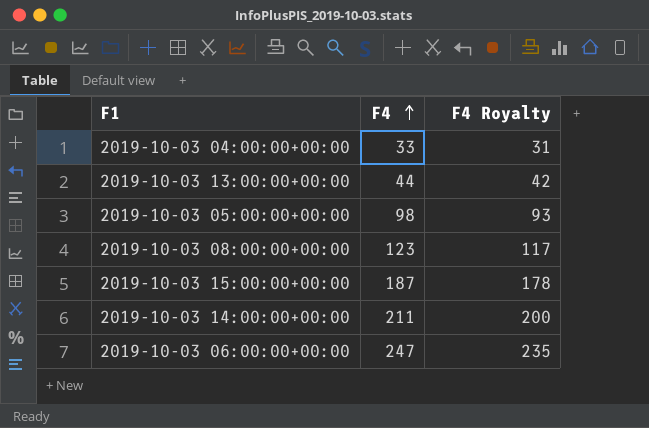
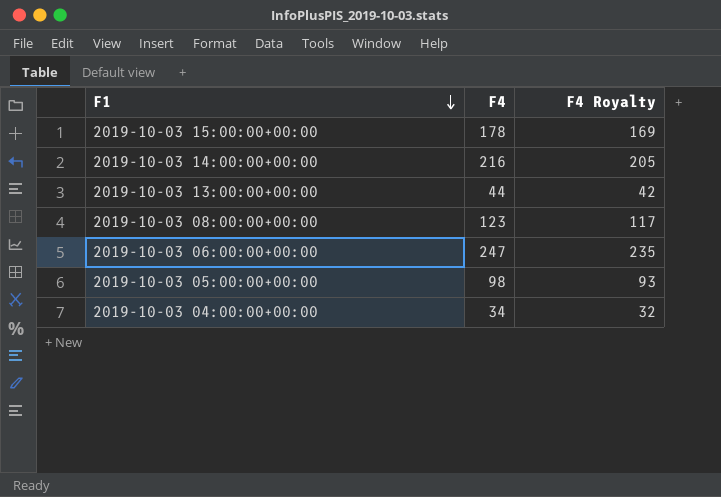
row order: F4 ascending -> F1 descending
2019-10-03 15:00:00+00:00 | F4: 187 -> 178
2019-10-03 15:00:00+00:00 | F4 Royalty: 178 -> 169
2019-10-03 14:00:00+00:00 | F4: 211 -> 216
2019-10-03 14:00:00+00:00 | F4 Royalty: 200 -> 205
2019-10-03 04:00:00+00:00 | F4: 33 -> 34
2019-10-03 04:00:00+00:00 | F4 Royalty: 31 -> 32

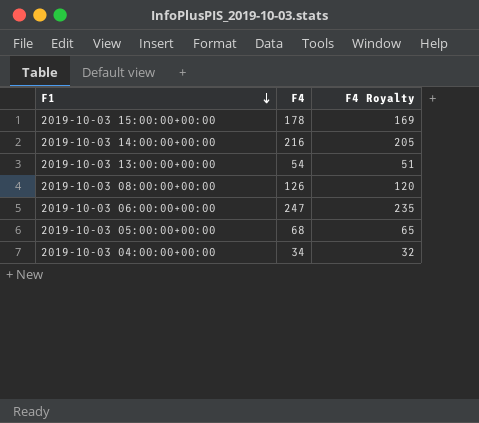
2019-10-03 13:00:00+00:00 | F4: 44 -> 54
2019-10-03 13:00:00+00:00 | F4 Royalty: 42 -> 51
2019-10-03 08:00:00+00:00 | F4: 123 -> 126
2019-10-03 08:00:00+00:00 | F4 Royalty: 117 -> 120
2019-10-03 05:00:00+00:00 | F4: 98 -> 68
2019-10-03 05:00:00+00:00 | F4 Royalty: 93 -> 65

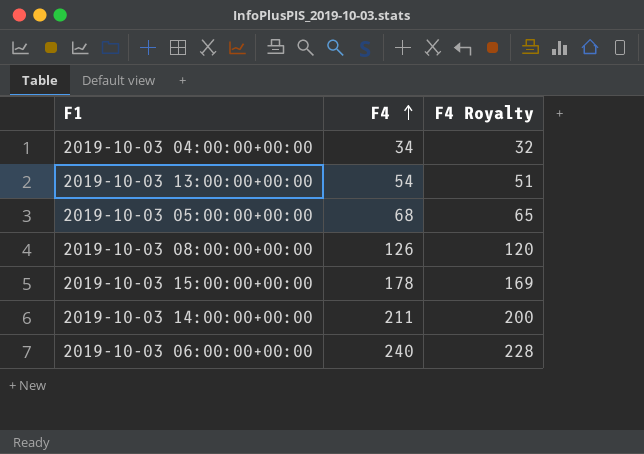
row order: F1 descending -> F4 ascending
2019-10-03 14:00:00+00:00 | F4: 216 -> 211
2019-10-03 14:00:00+00:00 | F4 Royalty: 205 -> 200
2019-10-03 06:00:00+00:00 | F4: 247 -> 240
2019-10-03 06:00:00+00:00 | F4 Royalty: 235 -> 228

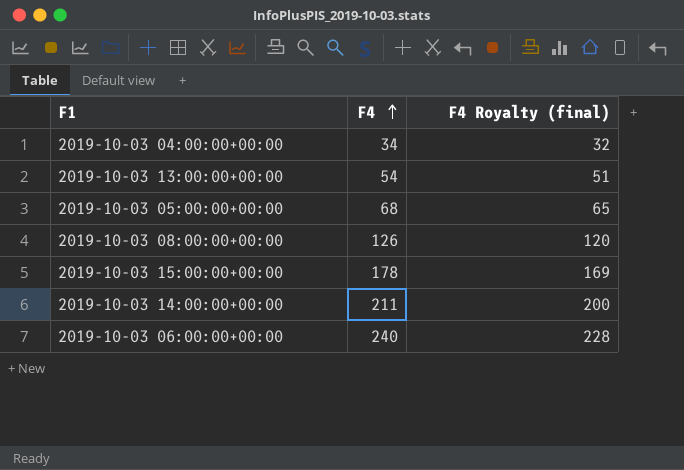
column name: F4 Royalty -> F4 Royalty (final)

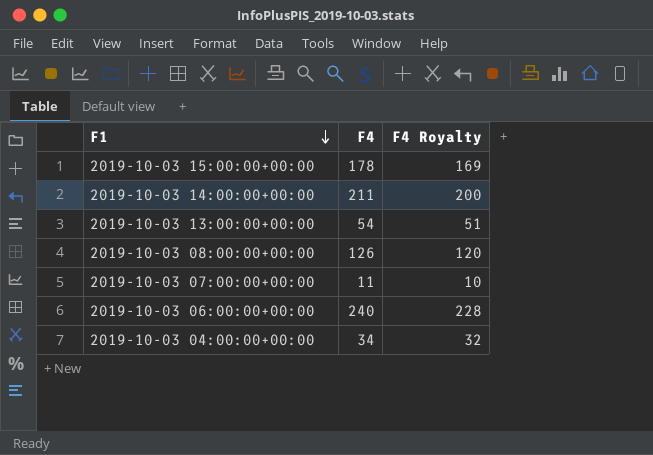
row order: F4 ascending -> F1 descending
column name: F4 Royalty (final) -> F4 Royalty
row 2019-10-03 05:00:00+00:00: 68 | 65 -> none
row 2019-10-03 07:00:00+00:00: none -> 11 | 10

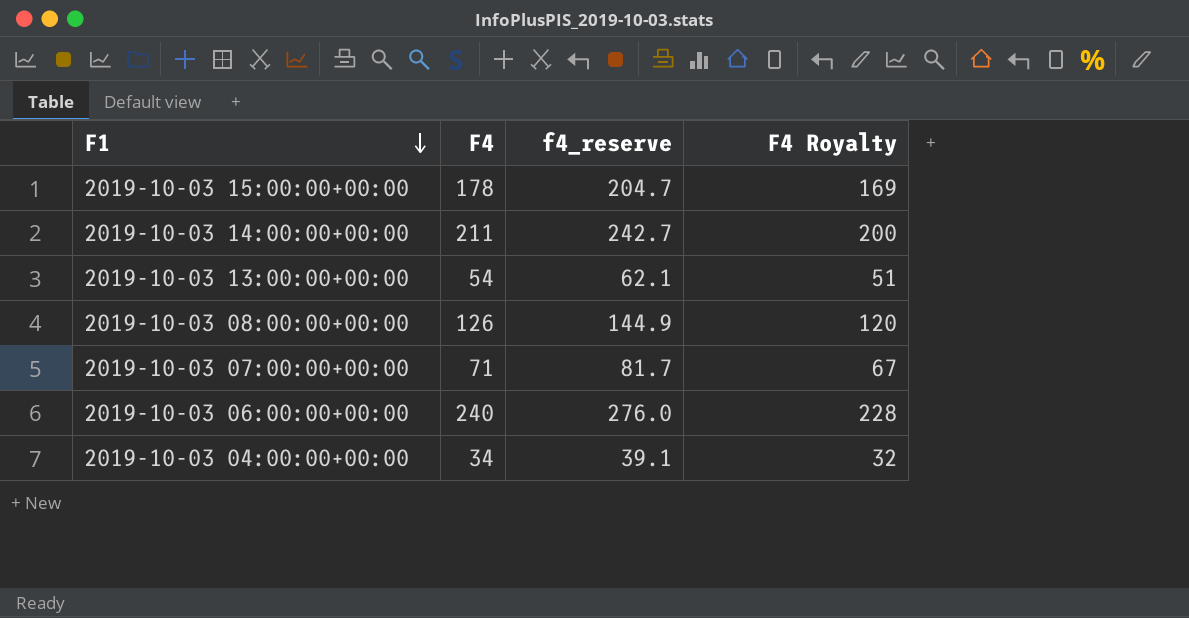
column f4_reserve | formula: none -> [F4] * 1.15
2019-10-03 07:00:00+00:00 | F4: 11 -> 71
2019-10-03 07:00:00+00:00 | F4 Royalty: 10 -> 67

